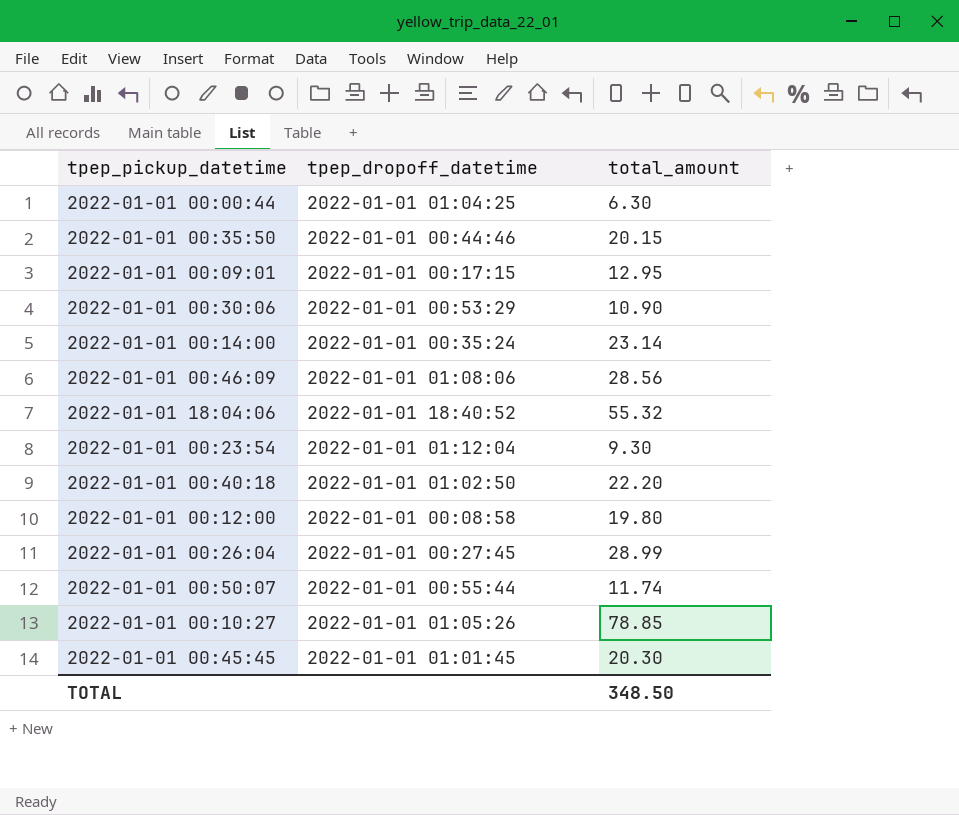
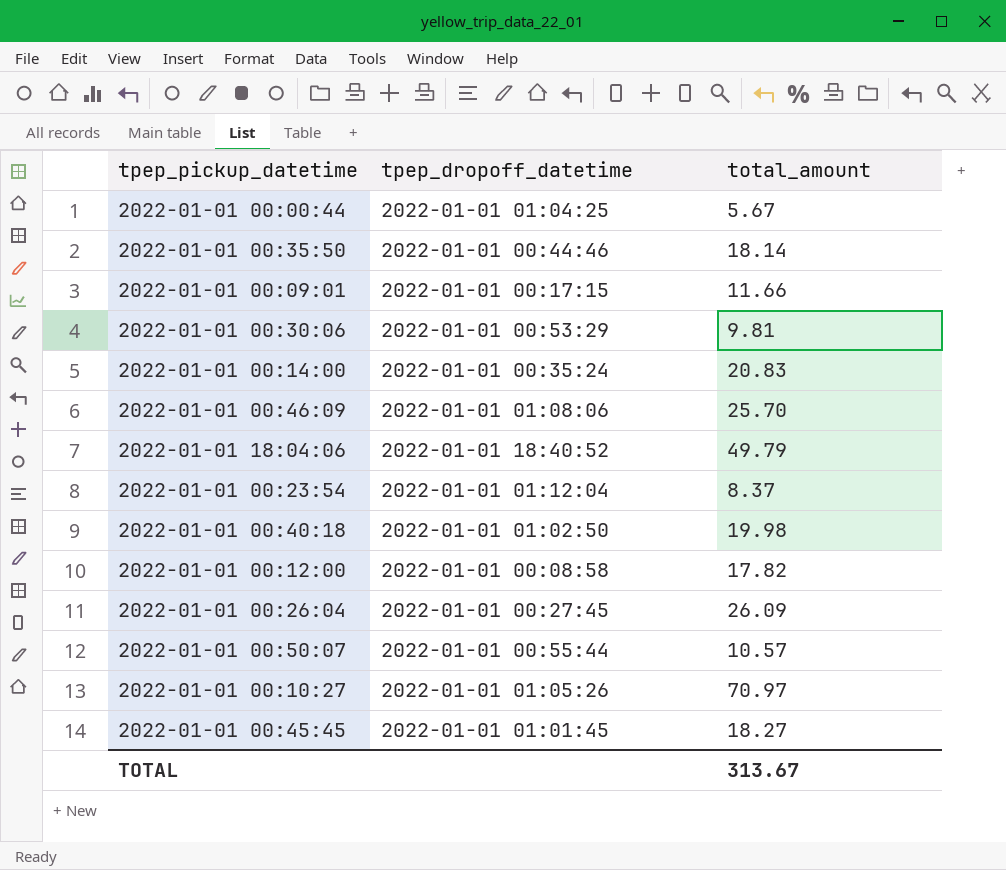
2022-01-01 00:00:44 | total_amount: 6.30 -> 5.67
2022-01-01 00:35:50 | total_amount: 20.15 -> 18.14
2022-01-01 00:09:01 | total_amount: 12.95 -> 11.66
2022-01-01 00:30:06 | total_amount: 10.90 -> 9.81
2022-01-01 00:14:00 | total_amount: 23.14 -> 20.83
2022-01-01 00:46:09 | total_amount: 28.56 -> 25.70
2022-01-01 18:04:06 | total_amount: 55.32 -> 49.79
2022-01-01 00:23:54 | total_amount: 9.30 -> 8.37
2022-01-01 00:40:18 | total_amount: 22.20 -> 19.98
2022-01-01 00:12:00 | total_amount: 19.80 -> 17.82
2022-01-01 00:26:04 | total_amount: 28.99 -> 26.09
2022-01-01 00:50:07 | total_amount: 11.74 -> 10.57
2022-01-01 00:10:27 | total_amount: 78.85 -> 70.97
2022-01-01 00:45:45 | total_amount: 20.30 -> 18.27
TOTAL | total_amount: 348.50 -> 313.67

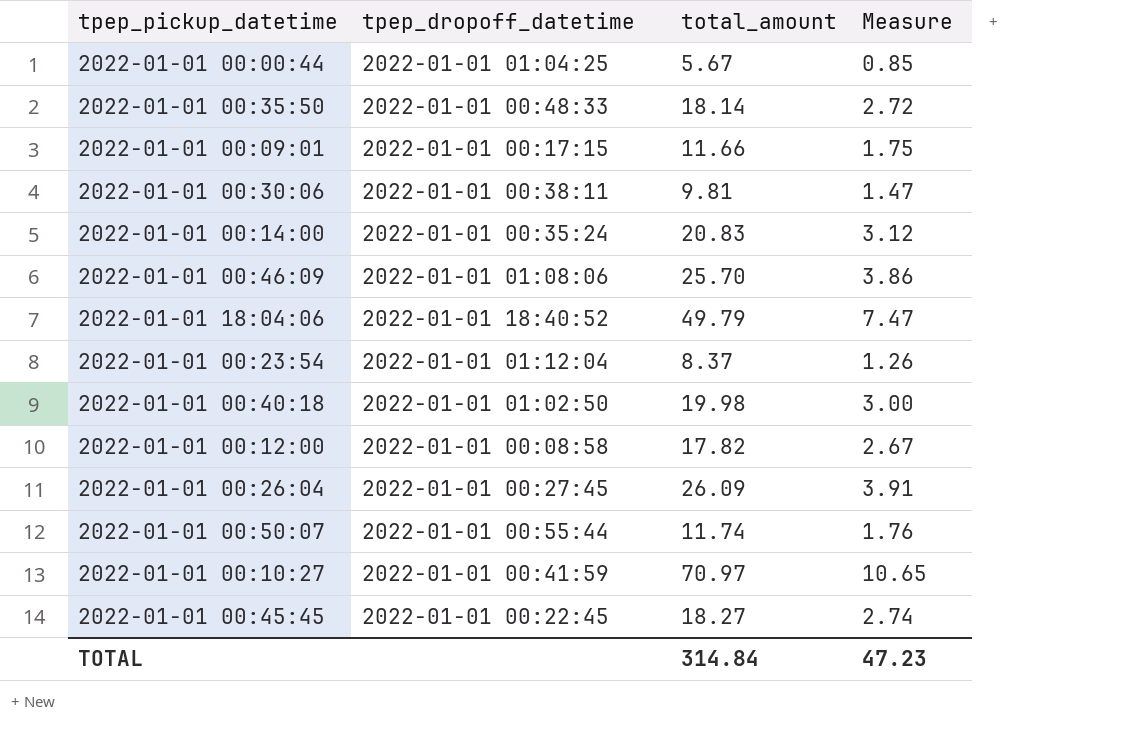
column Measure | formula: none -> [total_amount] * 0.15
2022-01-01 00:35:50 | tpep_dropoff_datetime: 2022-01-01 00:44:46 -> 2022-01-01 00:48:33
2022-01-01 00:30:06 | tpep_dropoff_datetime: 2022-01-01 00:53:29 -> 2022-01-01 00:38:11
2022-01-01 00:50:07 | total_amount: 10.57 -> 11.74
2022-01-01 00:10:27 | tpep_dropoff_datetime: 2022-01-01 01:05:26 -> 2022-01-01 00:41:59
2022-01-01 00:45:45 | tpep_dropoff_datetime: 2022-01-01 01:01:45 -> 2022-01-01 00:22:45
TOTAL | total_amount: 313.67 -> 314.84

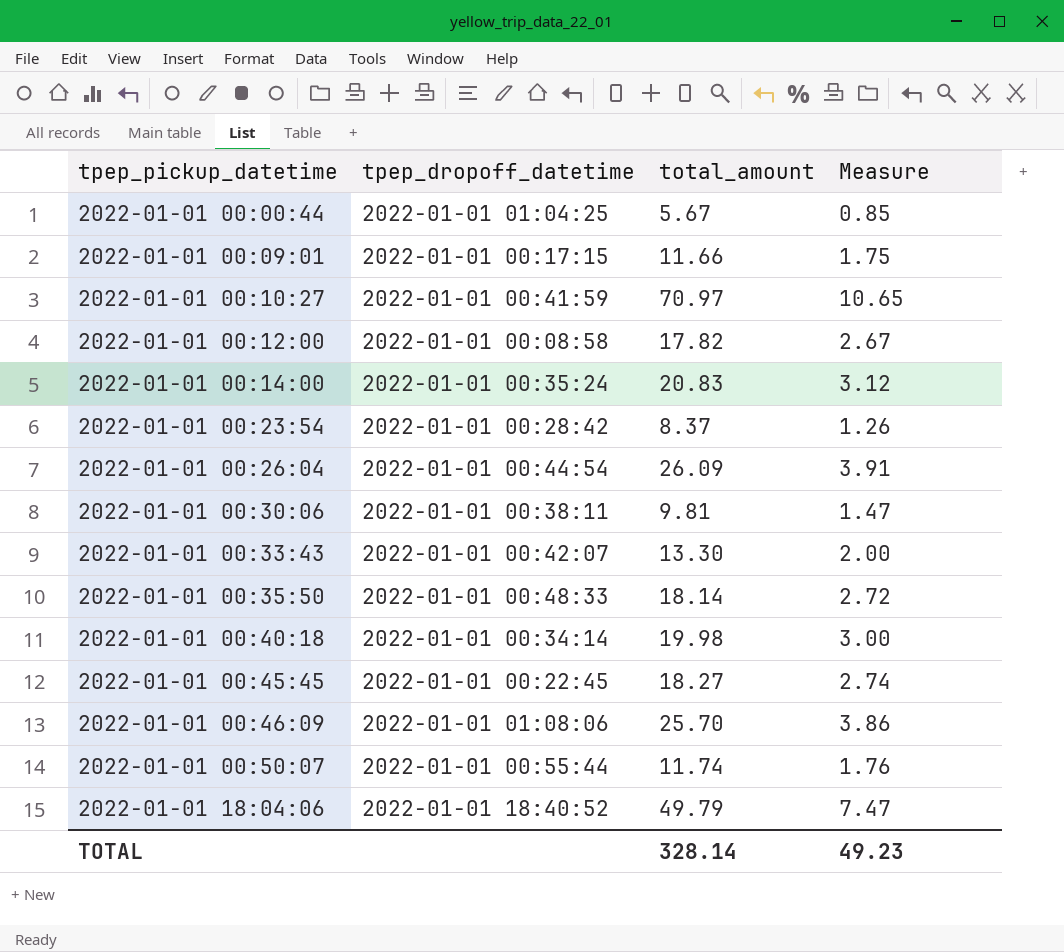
row order: none -> tpep_pickup_datetime ascending
2022-01-01 00:23:54 | tpep_dropoff_datetime: 2022-01-01 01:12:04 -> 2022-01-01 00:28:42
2022-01-01 00:26:04 | tpep_dropoff_datetime: 2022-01-01 00:27:45 -> 2022-01-01 00:44:54
row 2022-01-01 00:33:43: none -> 2022-01-01 00:42:07 | 13.30 | 2.00
2022-01-01 00:40:18 | tpep_dropoff_datetime: 2022-01-01 01:02:50 -> 2022-01-01 00:34:14
TOTAL | total_amount: 314.84 -> 328.14
TOTAL | Measure: 47.23 -> 49.23

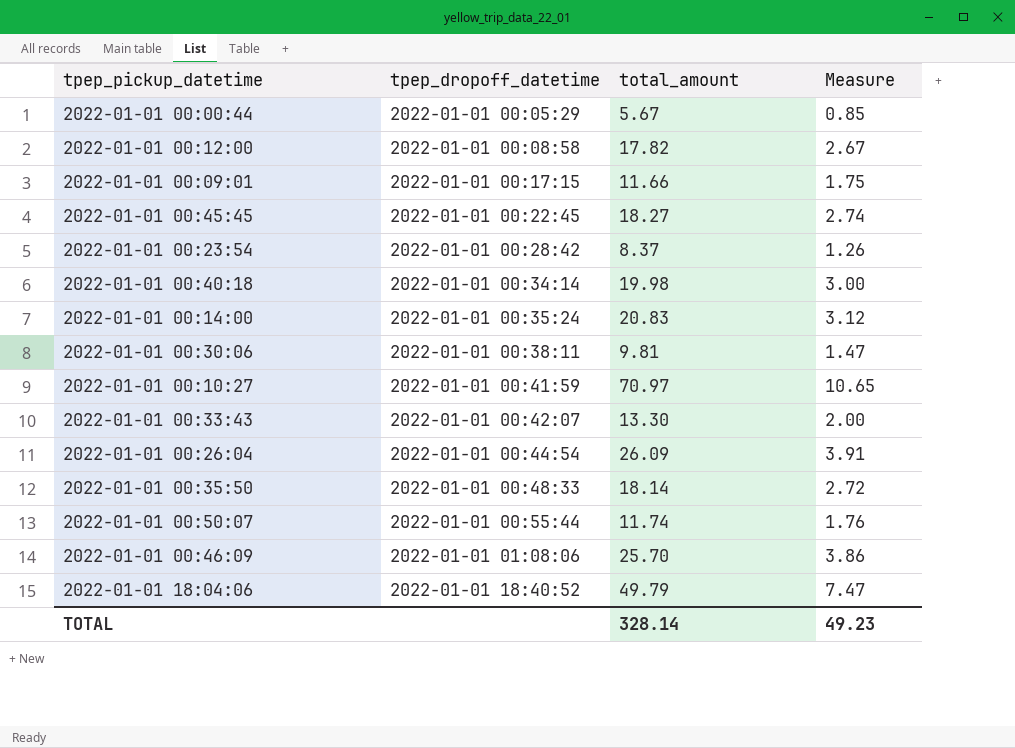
row order: tpep_pickup_datetime ascending -> tpep_dropoff_datetime ascending
2022-01-01 00:00:44 | tpep_dropoff_datetime: 2022-01-01 01:04:25 -> 2022-01-01 00:05:29

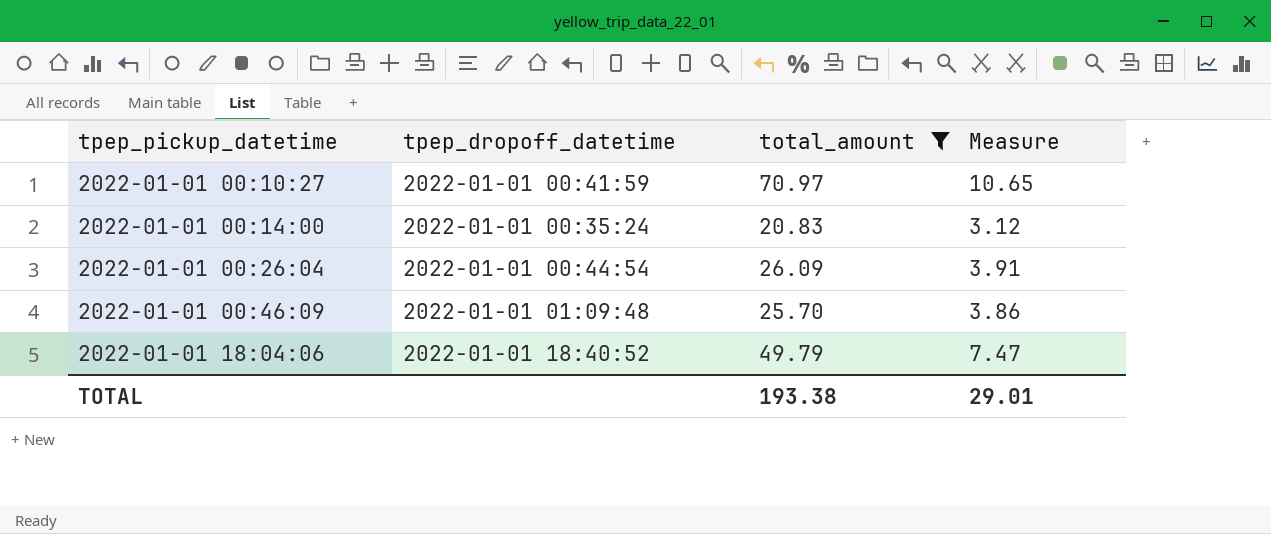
filter: none -> total_amount >= 20.83
row order: tpep_dropoff_datetime ascending -> tpep_pickup_datetime ascending
2022-01-01 00:46:09 | tpep_dropoff_datetime: 2022-01-01 01:08:06 -> 2022-01-01 01:09:48
TOTAL | total_amount: 328.14 -> 193.38
TOTAL | Measure: 49.23 -> 29.01

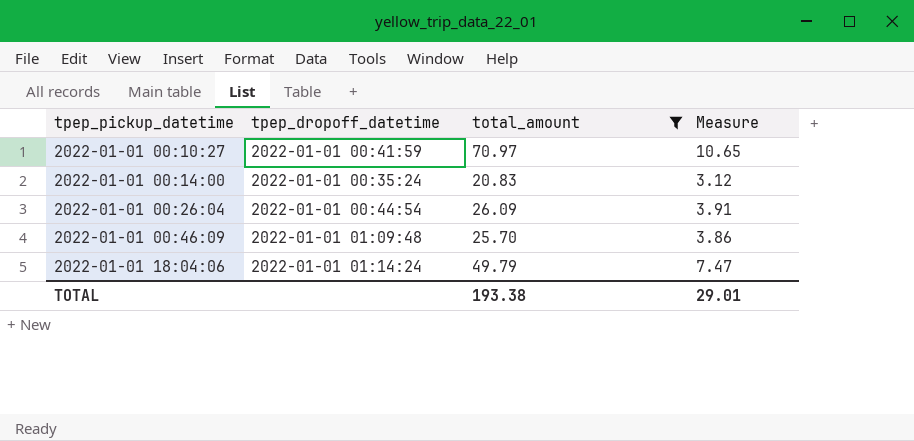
2022-01-01 18:04:06 | tpep_dropoff_datetime: 2022-01-01 18:40:52 -> 2022-01-01 01:14:24

